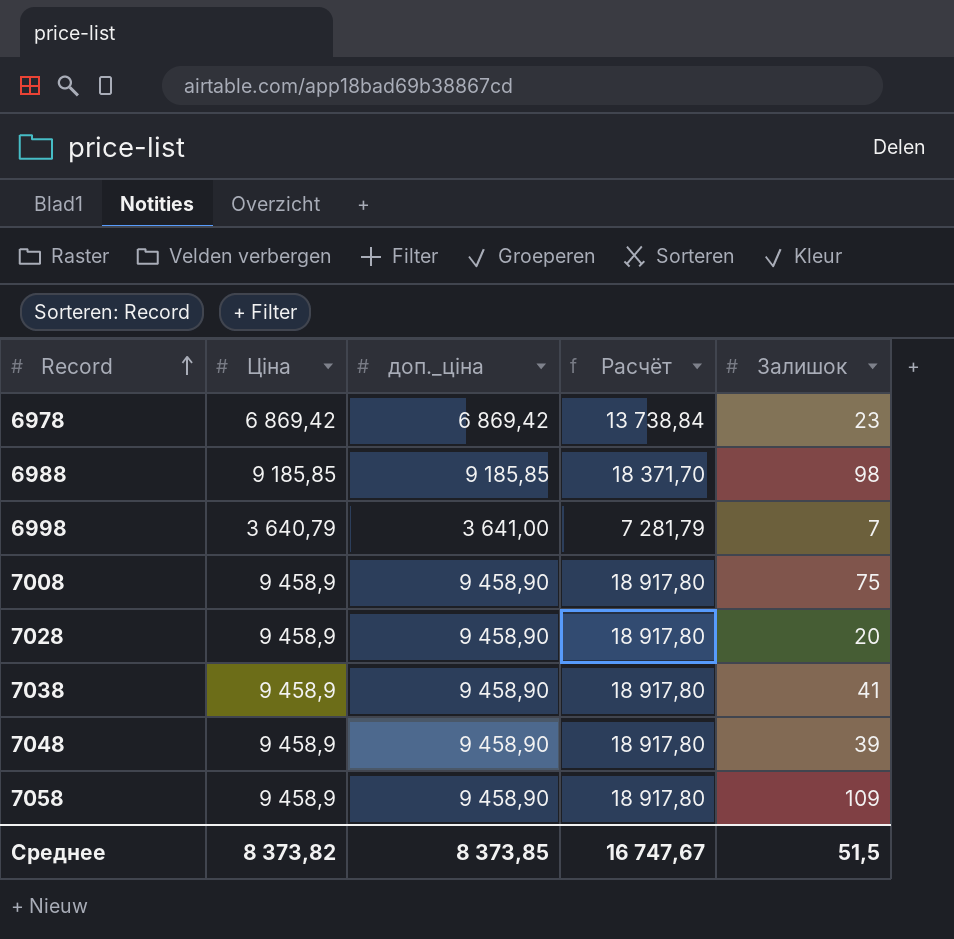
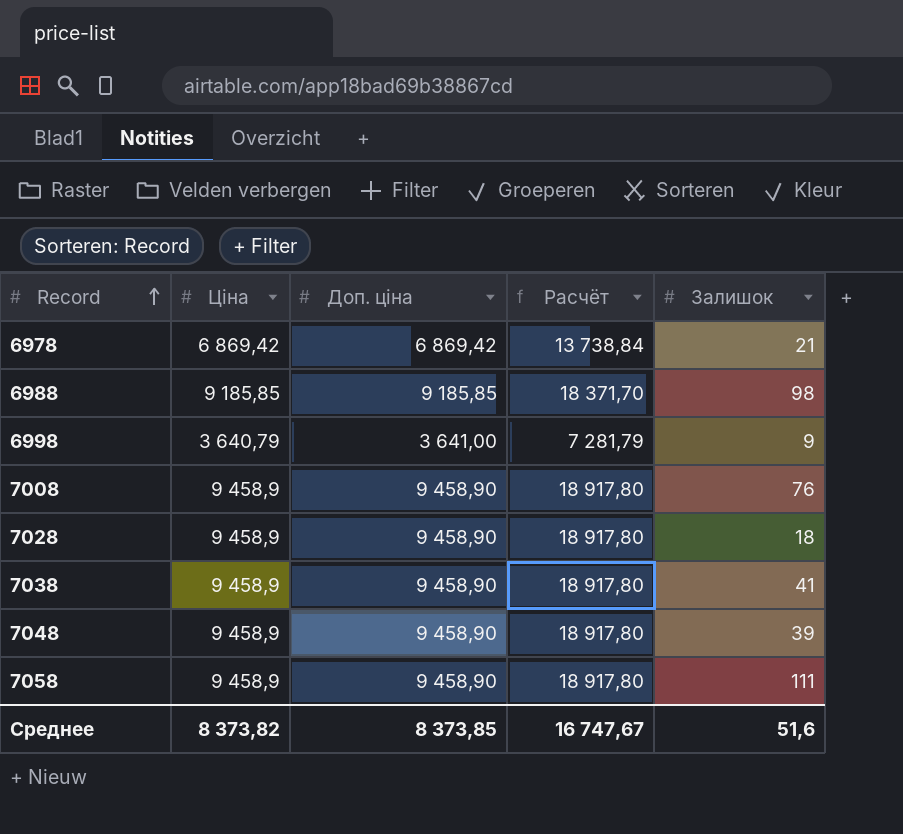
column name: доп._ціна -> Доп. ціна
6978 | Залишок: 23 -> 21
6998 | Залишок: 7 -> 9
7008 | Залишок: 75 -> 76
7028 | Залишок: 20 -> 18
7058 | Залишок: 109 -> 111
Среднее | Залишок: 51,5 -> 51,6

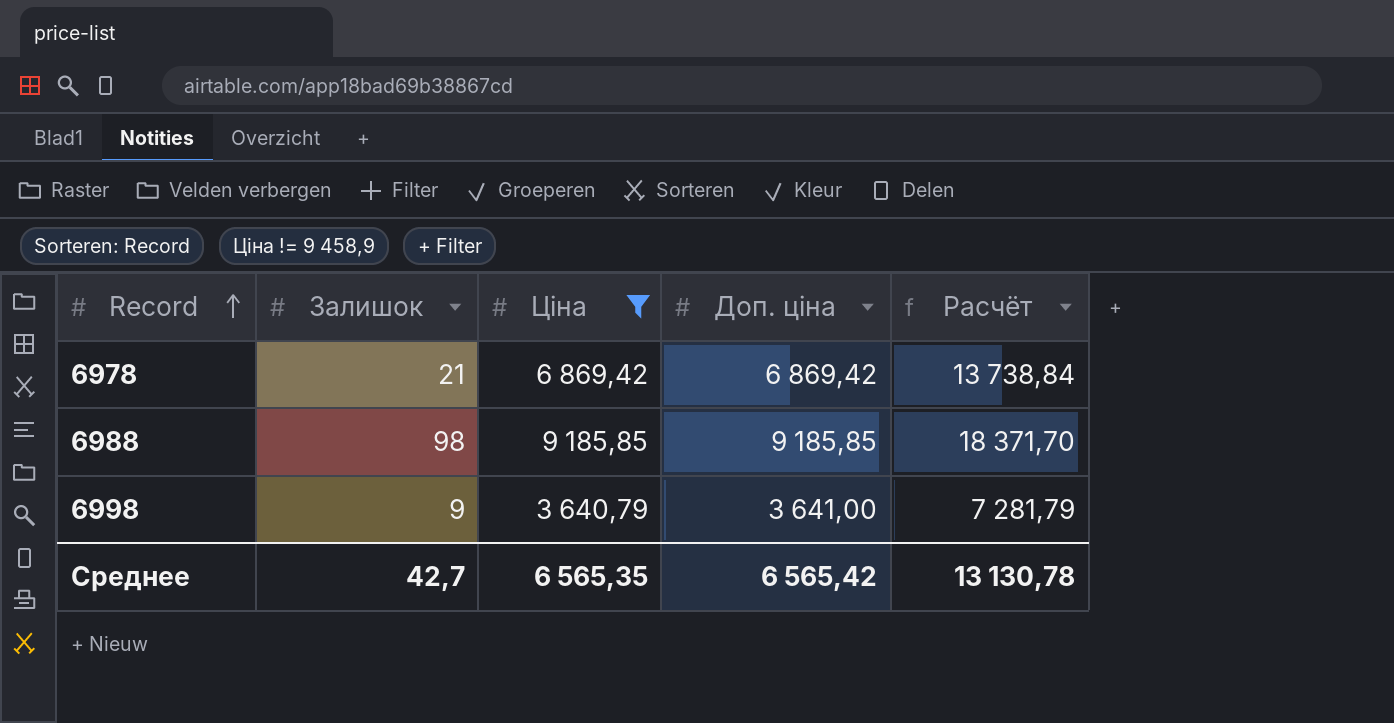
filter: none -> Ціна != 9 458,9
column Залишок | position: 5 -> 2
Среднее | Залишок: 51,6 -> 42,7
Среднее | Ціна: 8 373,82 -> 6 565,35
Среднее | Доп. ціна: 8 373,85 -> 6 565,42
Среднее | Расчёт: 16 747,67 -> 13 130,78

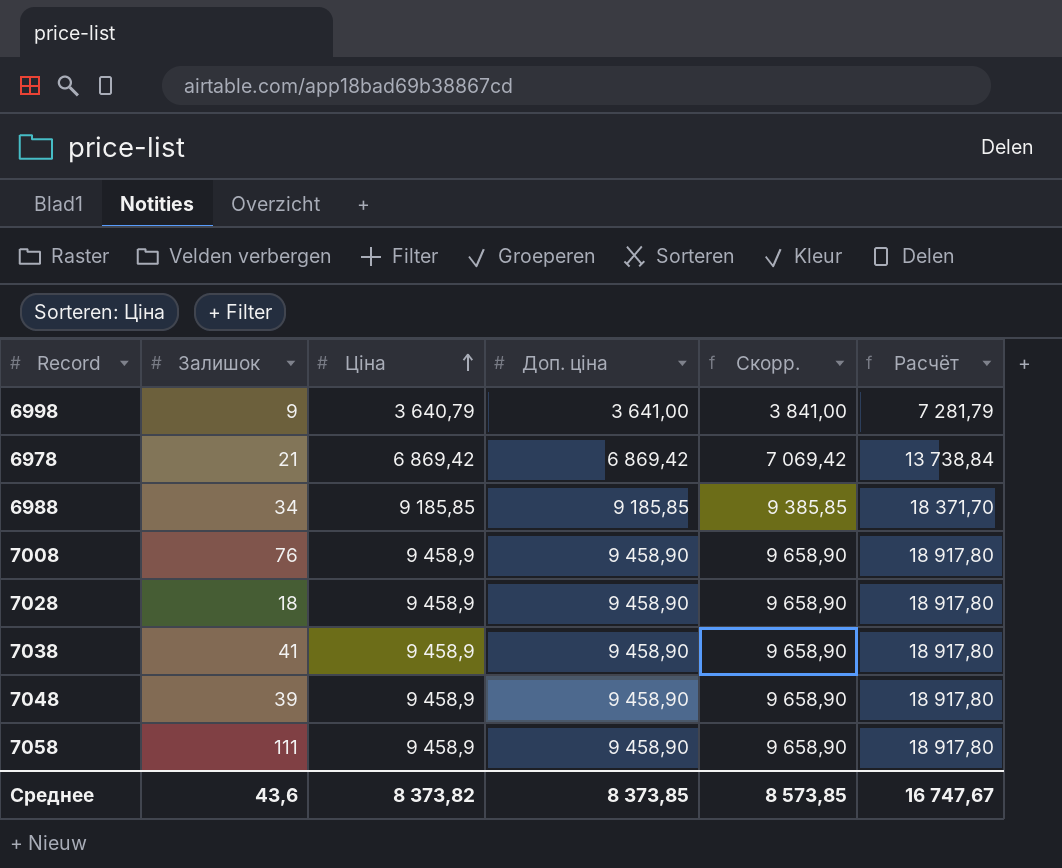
filter: Ціна != 9 458,9 -> none
row order: Record ascending -> Ціна ascending
column Скорр. | formula: none -> [Доп. ціна] + 200
6988 | Залишок: 98 -> 34
Среднее | Залишок: 42,7 -> 43,6
Среднее | Ціна: 6 565,35 -> 8 373,82
Среднее | Доп. ціна: 6 565,42 -> 8 373,85
Среднее | Расчёт: 13 130,78 -> 16 747,67

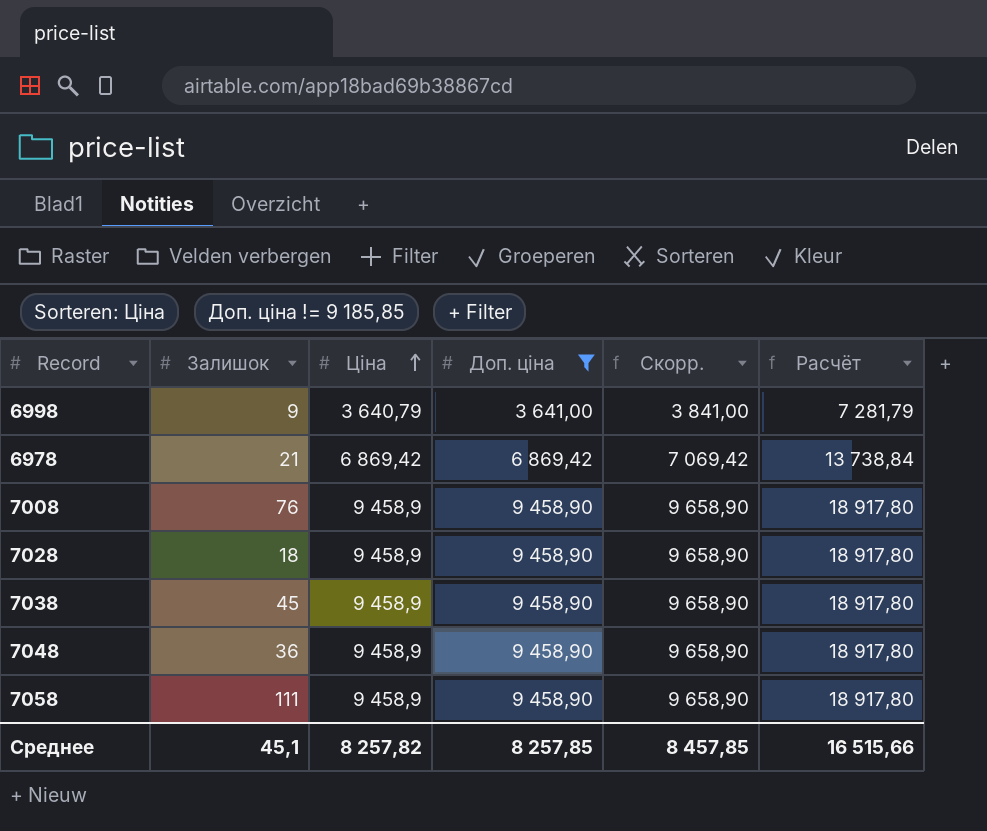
filter: none -> Доп. ціна != 9 185,85
7038 | Залишок: 41 -> 45
7048 | Залишок: 39 -> 36
Среднее | Залишок: 43,6 -> 45,1
Среднее | Ціна: 8 373,82 -> 8 257,82
Среднее | Доп. ціна: 8 373,85 -> 8 257,85
Среднее | Скорр.: 8 573,85 -> 8 457,85
Среднее | Расчёт: 16 747,67 -> 16 515,66

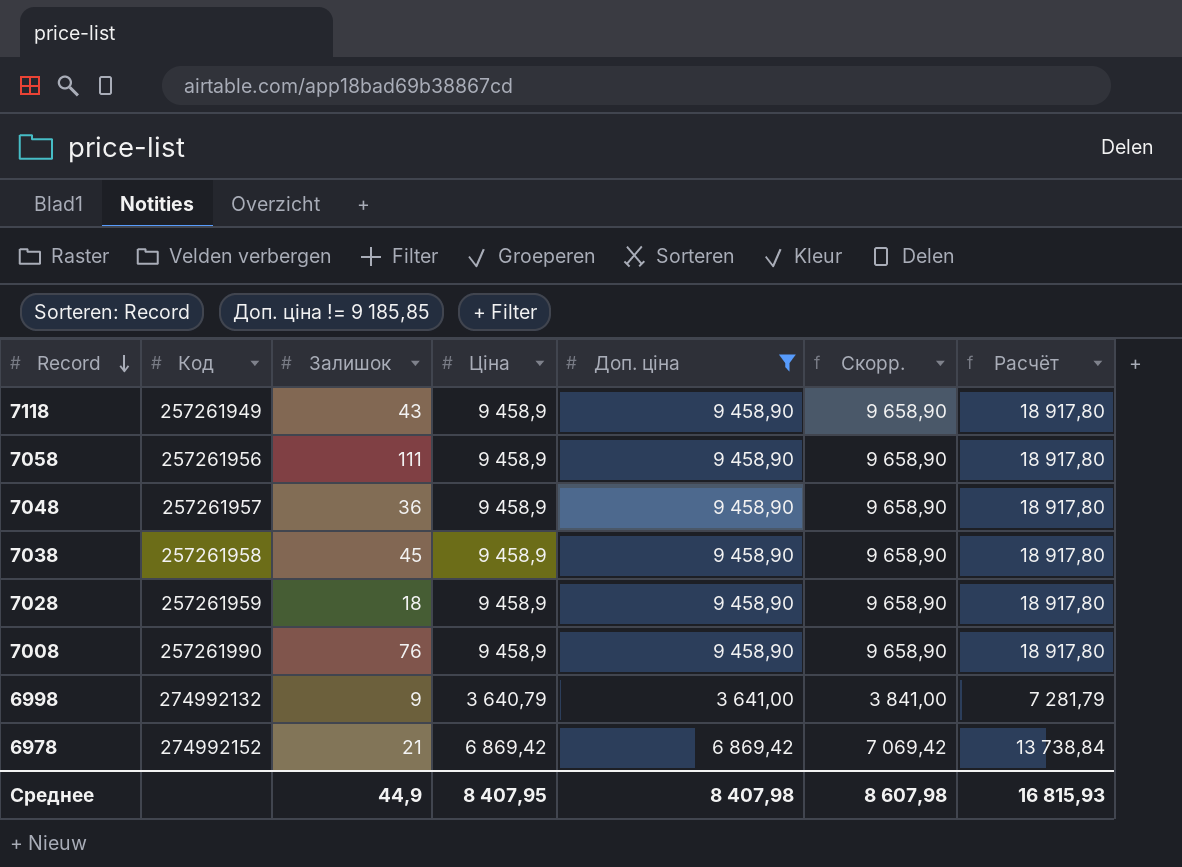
row order: Ціна ascending -> Record descending
column Код | position: none -> 2
row 7118: none -> 257261949 | 43 | 9 458,9 | 9 458,90 | 9 658,90 | 18 917,80
Среднее | Залишок: 45,1 -> 44,9
Среднее | Ціна: 8 257,82 -> 8 407,95
Среднее | Доп. ціна: 8 257,85 -> 8 407,98
Среднее | Скорр.: 8 457,85 -> 8 607,98
Среднее | Расчёт: 16 515,66 -> 16 815,93

